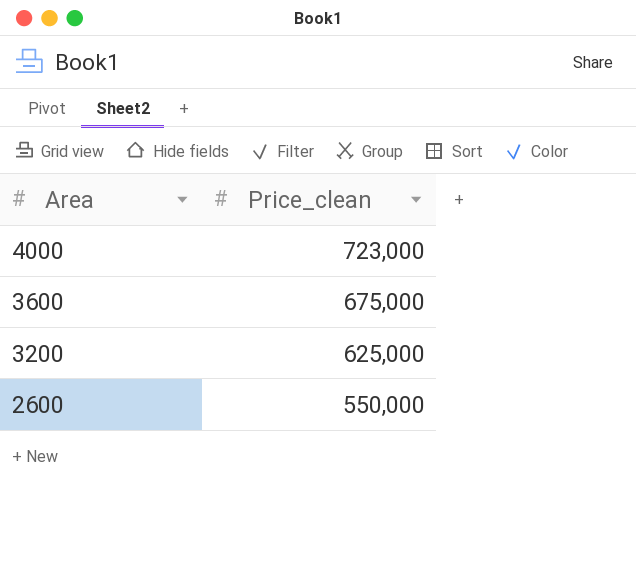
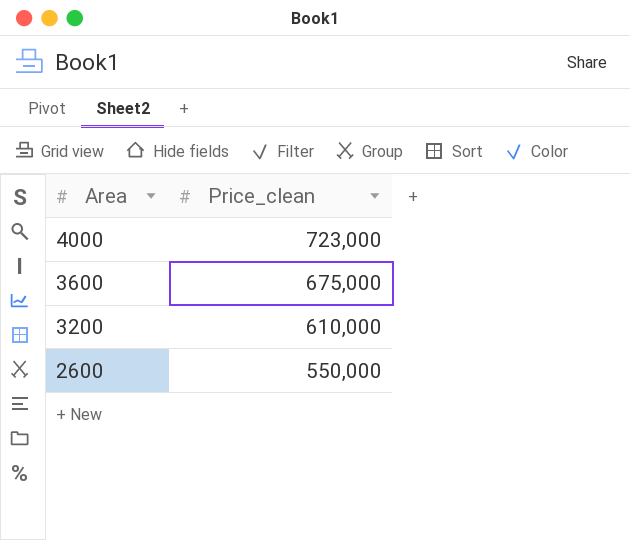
3200 | Price_clean: 625,000 -> 610,000

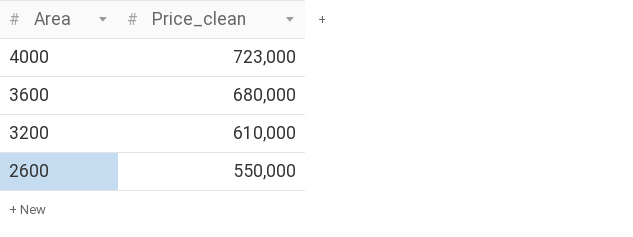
3600 | Price_clean: 675,000 -> 680,000

